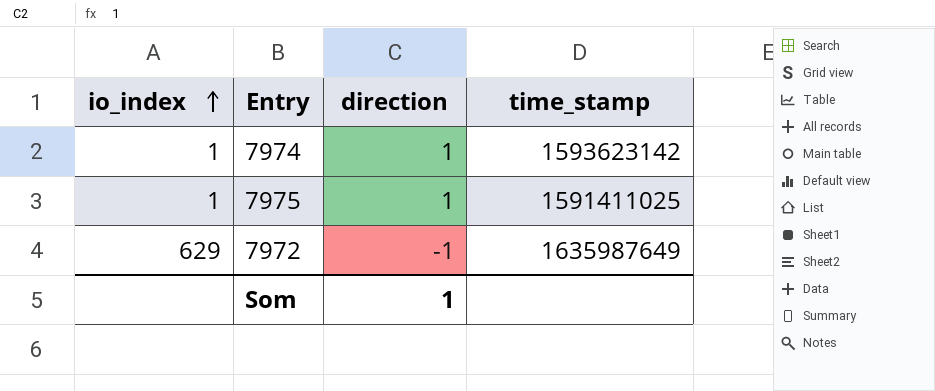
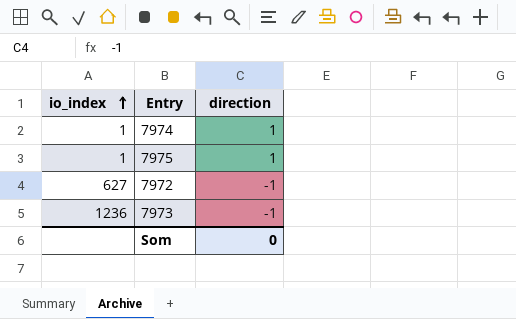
column time_stamp | position: 4 -> none
7972 | io_index: 629 -> 627
row 7973: none -> 1236 | -1
Som | direction: 1 -> 0

